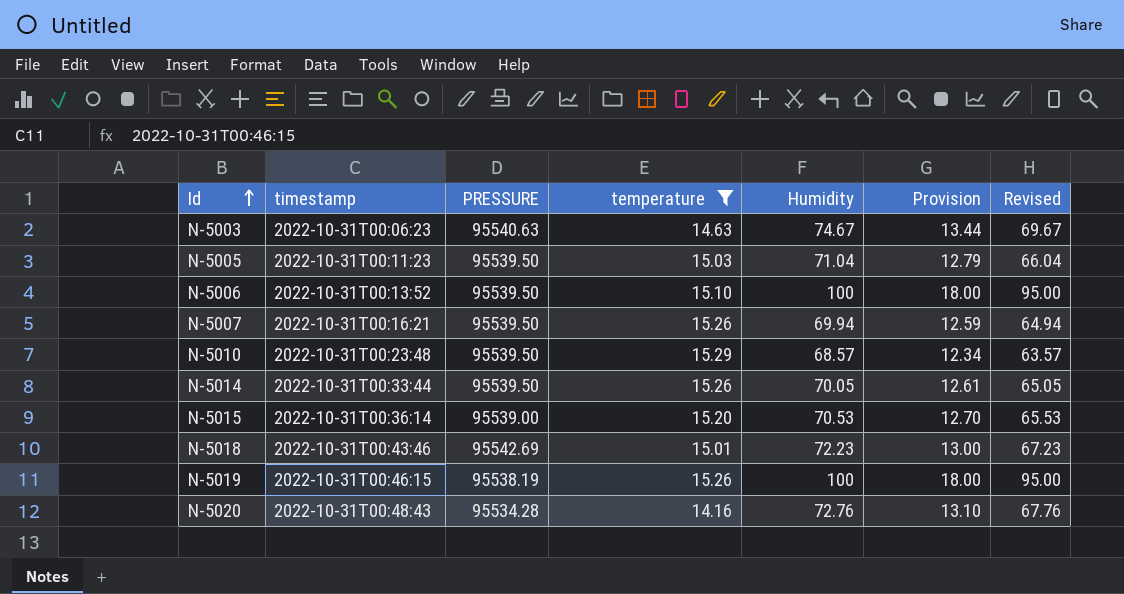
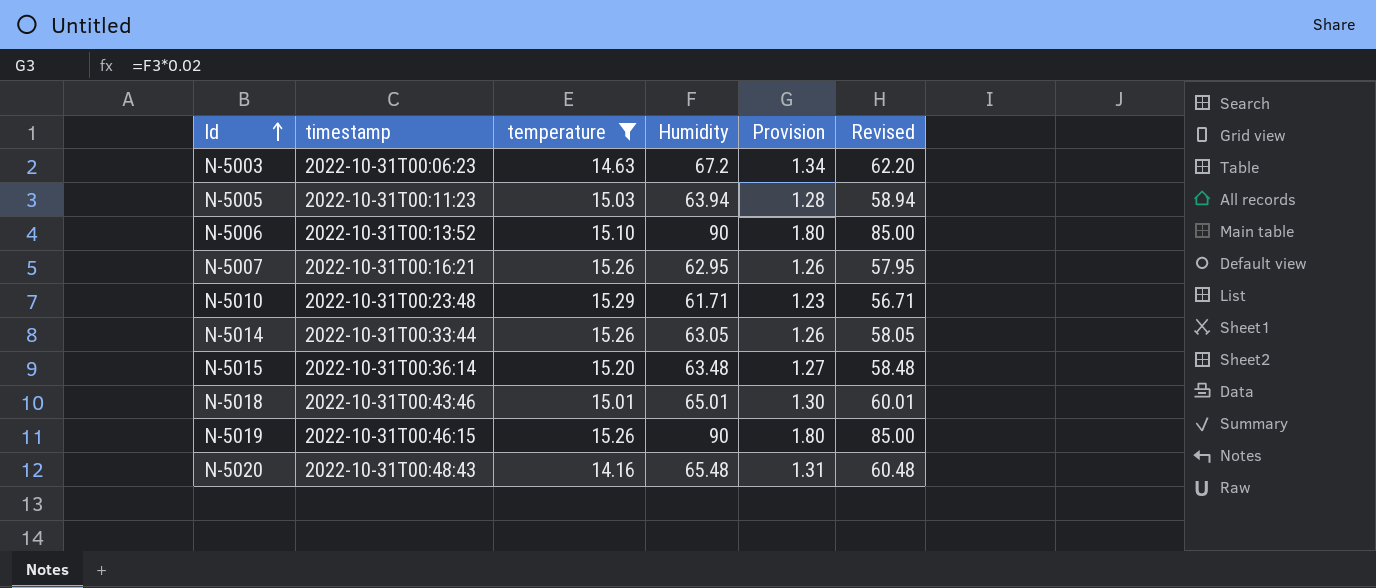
column PRESSURE | position: 3 -> none
column Provision | formula: [Humidity] * 0.18 -> [Humidity] * 0.02
N-5003 | Humidity: 74.67 -> 67.2
N-5003 | Revised: 69.67 -> 62.20
N-5005 | Humidity: 71.04 -> 63.94
N-5005 | Revised: 66.04 -> 58.94
N-5006 | Humidity: 100 -> 90
N-5006 | Revised: 95.00 -> 85.00
N-5007 | Humidity: 69.94 -> 62.95
N-5007 | Revised: 64.94 -> 57.95
N-5010 | Humidity: 68.57 -> 61.71
N-5010 | Revised: 63.57 -> 56.71
N-5014 | Humidity: 70.05 -> 63.05
N-5014 | Revised: 65.05 -> 58.05
N-5015 | Humidity: 70.53 -> 63.48
N-5015 | Revised: 65.53 -> 58.48
N-5018 | Humidity: 72.23 -> 65.01
N-5018 | Revised: 67.23 -> 60.01
N-5019 | Humidity: 100 -> 90
N-5019 | Revised: 95.00 -> 85.00
N-5020 | Humidity: 72.76 -> 65.48
N-5020 | Revised: 67.76 -> 60.48

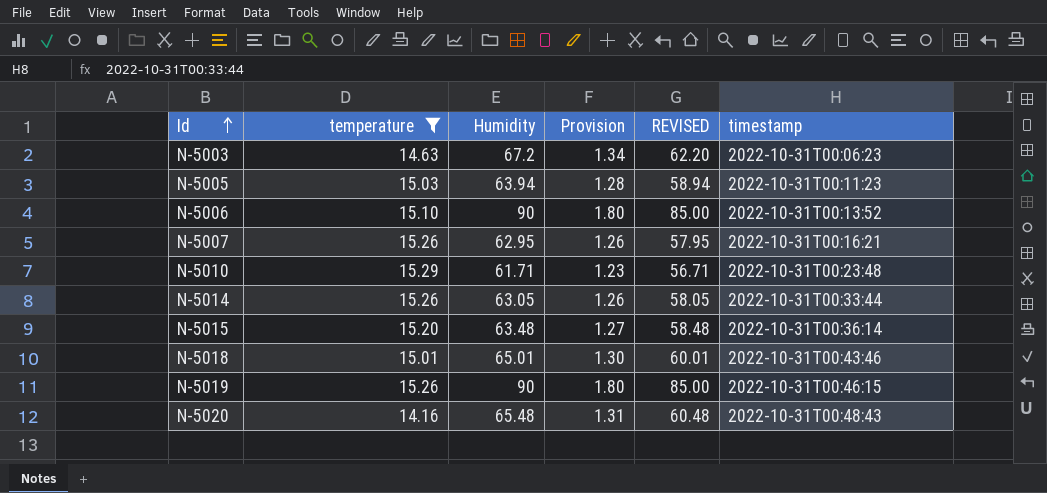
column name: Revised -> REVISED
column timestamp | position: 2 -> 6

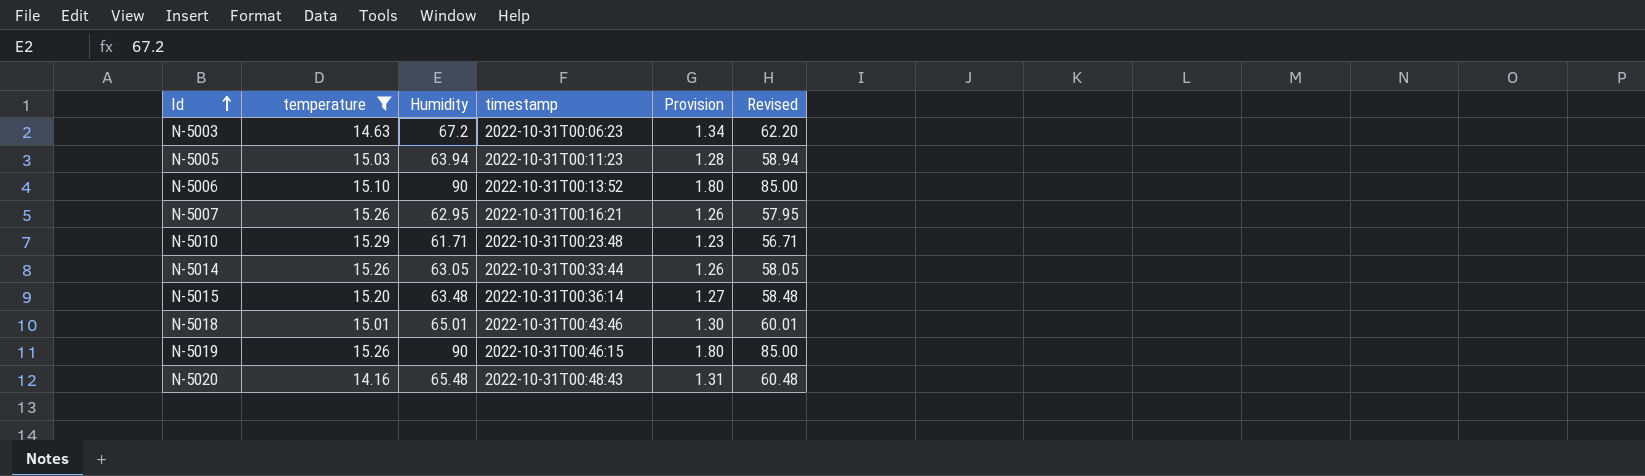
column timestamp | position: 6 -> 4
column name: REVISED -> Revised

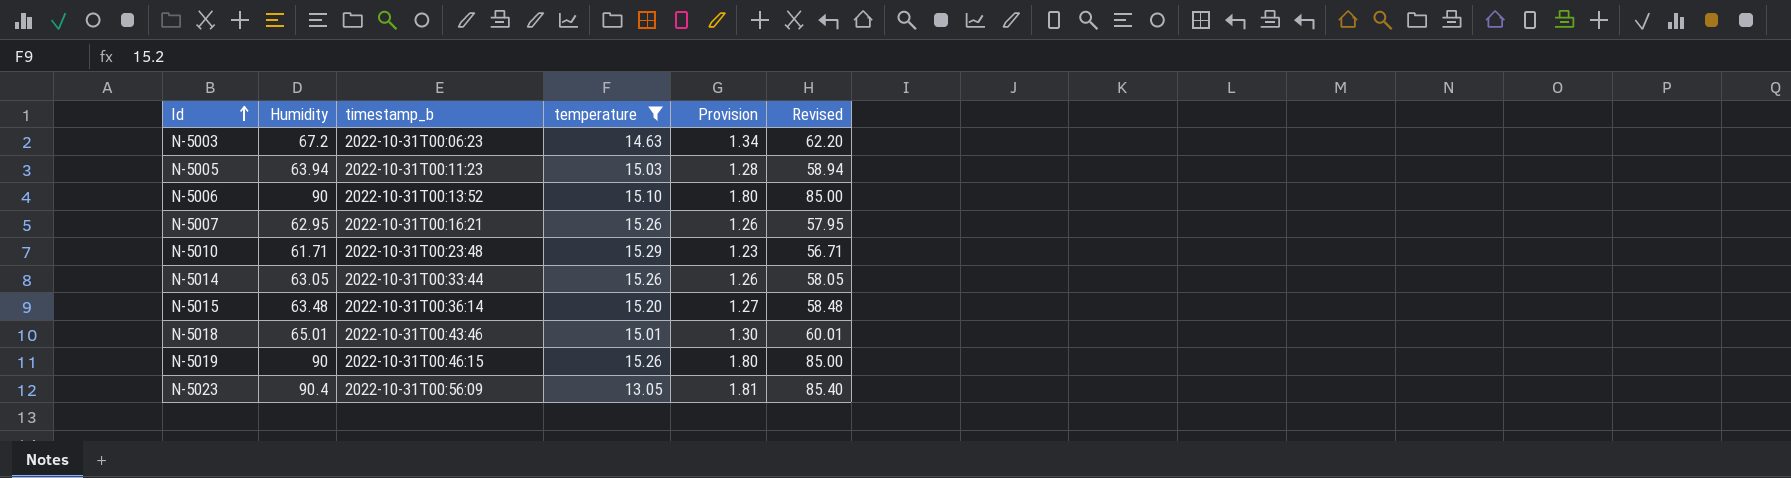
column name: timestamp -> timestamp_b
column temperature | position: 2 -> 4
row N-5020: 14.16 | 65.48 | 2022-10-31T00:48:43 | 1.31 | 60.48 -> none
row N-5023: none -> 90.4 | 2022-10-31T00:56:09 | 13.05 | 1.81 | 85.40

